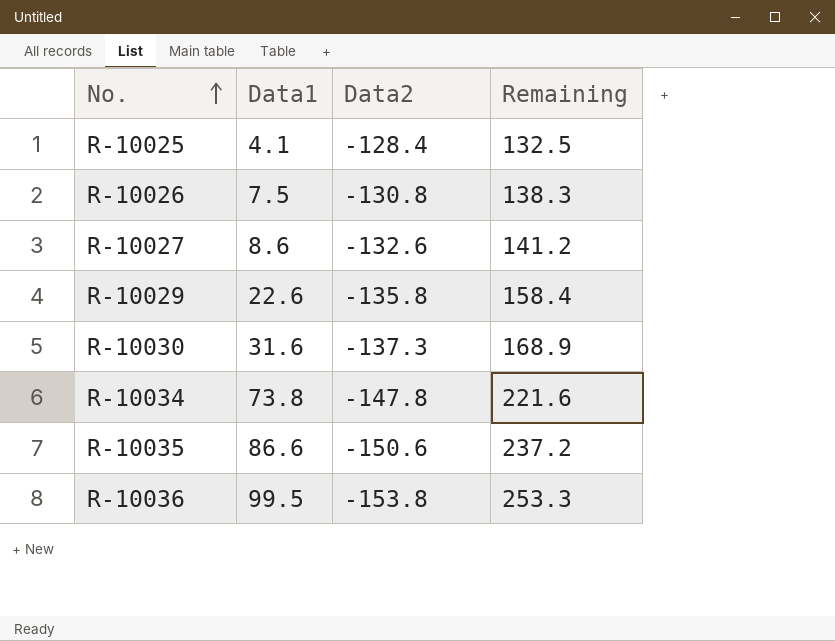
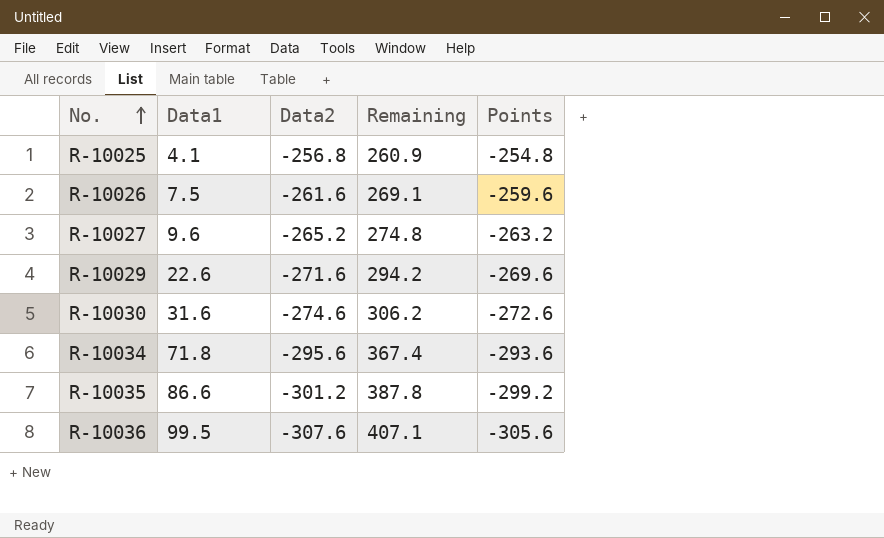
column Points | formula: none -> [Data2] + 2
R-10025 | Data2: -128.4 -> -256.8
R-10025 | Remaining: 132.5 -> 260.9
R-10026 | Data2: -130.8 -> -261.6
R-10026 | Remaining: 138.3 -> 269.1
R-10027 | Data1: 8.6 -> 9.6
R-10027 | Data2: -132.6 -> -265.2
R-10027 | Remaining: 141.2 -> 274.8
R-10029 | Data2: -135.8 -> -271.6
R-10029 | Remaining: 158.4 -> 294.2
R-10030 | Data2: -137.3 -> -274.6
R-10030 | Remaining: 168.9 -> 306.2
R-10034 | Data1: 73.8 -> 71.8
R-10034 | Data2: -147.8 -> -295.6
R-10034 | Remaining: 221.6 -> 367.4
R-10035 | Data2: -150.6 -> -301.2
R-10035 | Remaining: 237.2 -> 387.8
R-10036 | Data2: -153.8 -> -307.6
R-10036 | Remaining: 253.3 -> 407.1

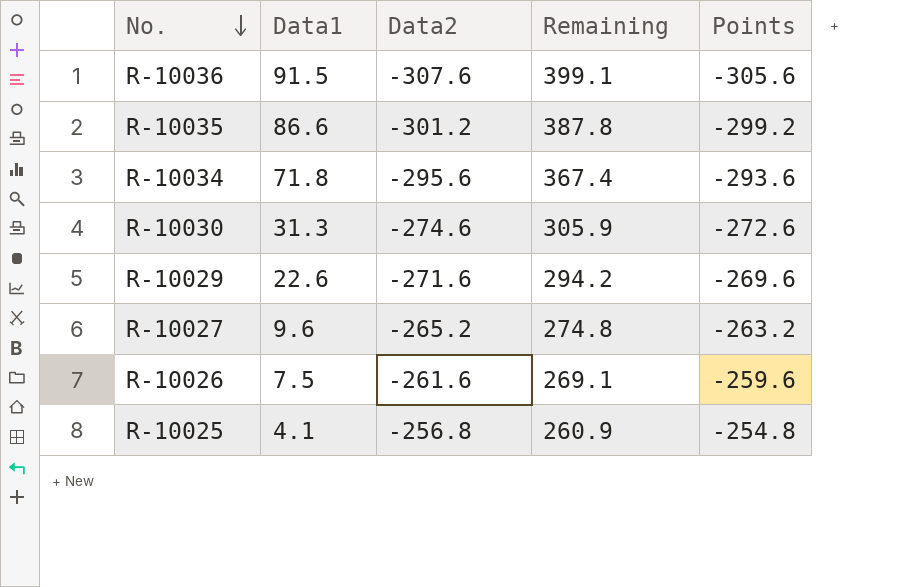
row order: No. ascending -> No. descending
R-10036 | Data1: 99.5 -> 91.5
R-10036 | Remaining: 407.1 -> 399.1
R-10030 | Data1: 31.6 -> 31.3
R-10030 | Remaining: 306.2 -> 305.9

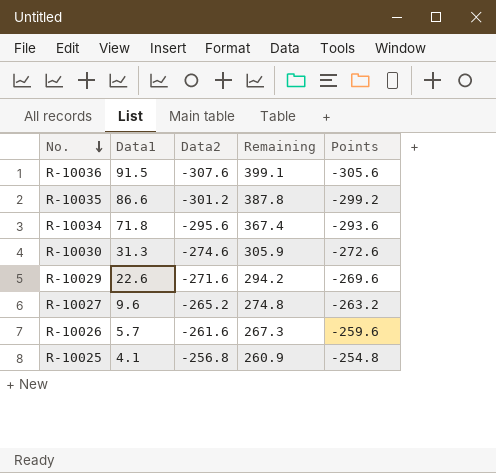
R-10026 | Data1: 7.5 -> 5.7
R-10026 | Remaining: 269.1 -> 267.3

